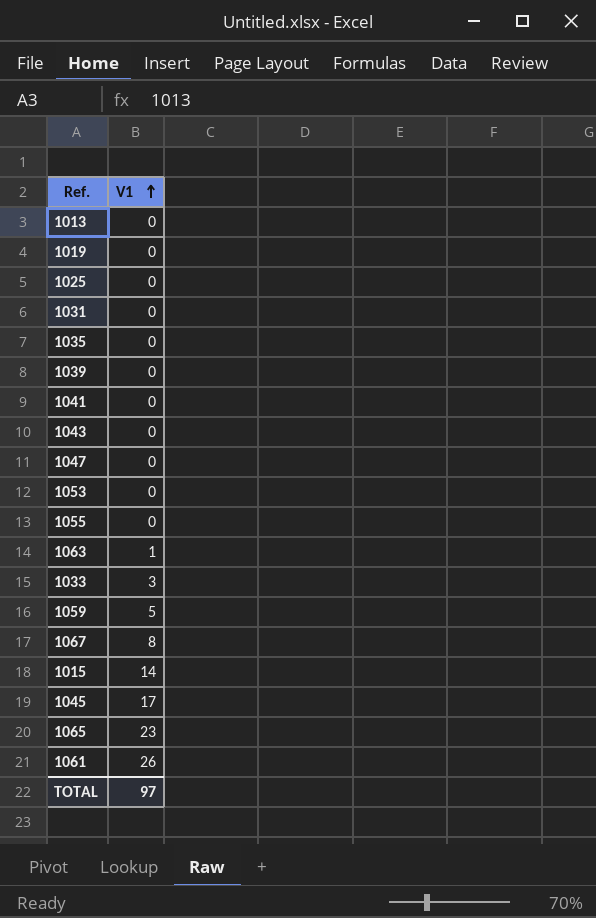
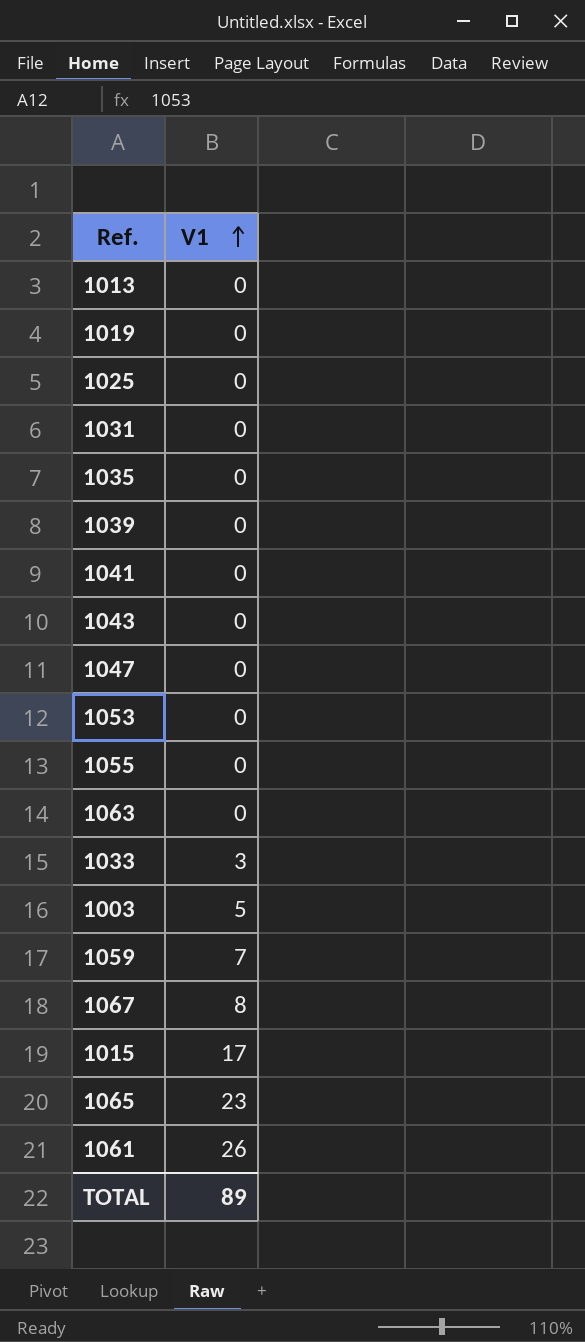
row 1045: 17 -> none
1063 | V1: 1 -> 0
row 1003: none -> 5
1059 | V1: 5 -> 7
1015 | V1: 14 -> 17
TOTAL | V1: 97 -> 89

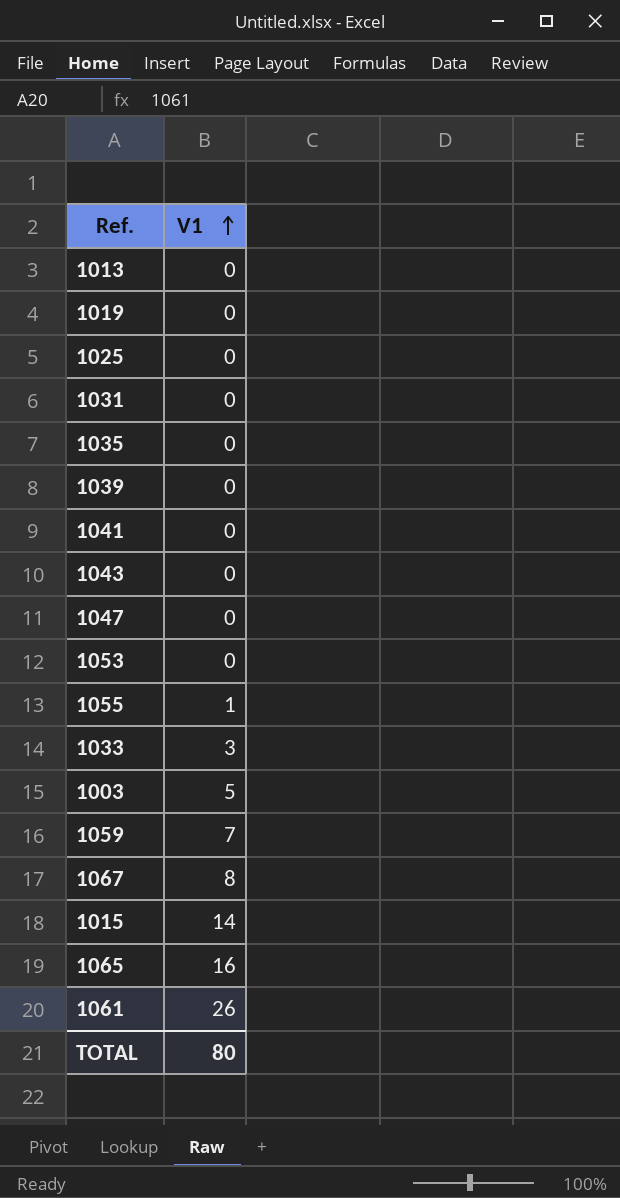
row 1063: 0 -> none
1055 | V1: 0 -> 1
1015 | V1: 17 -> 14
1065 | V1: 23 -> 16
TOTAL | V1: 89 -> 80

